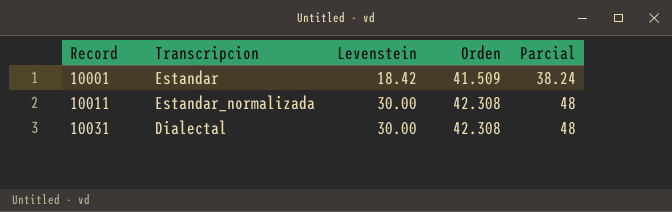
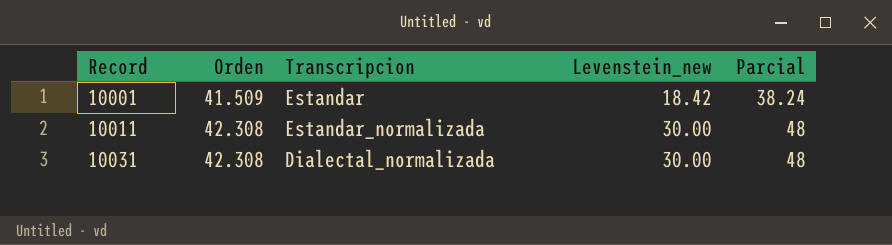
column Orden | position: 4 -> 2
column name: Levenstein -> Levenstein_new
10031 | Transcripcion: Dialectal -> Dialectal_normalizada

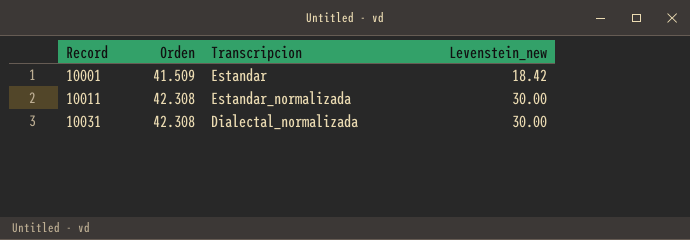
column Parcial | position: 5 -> none

